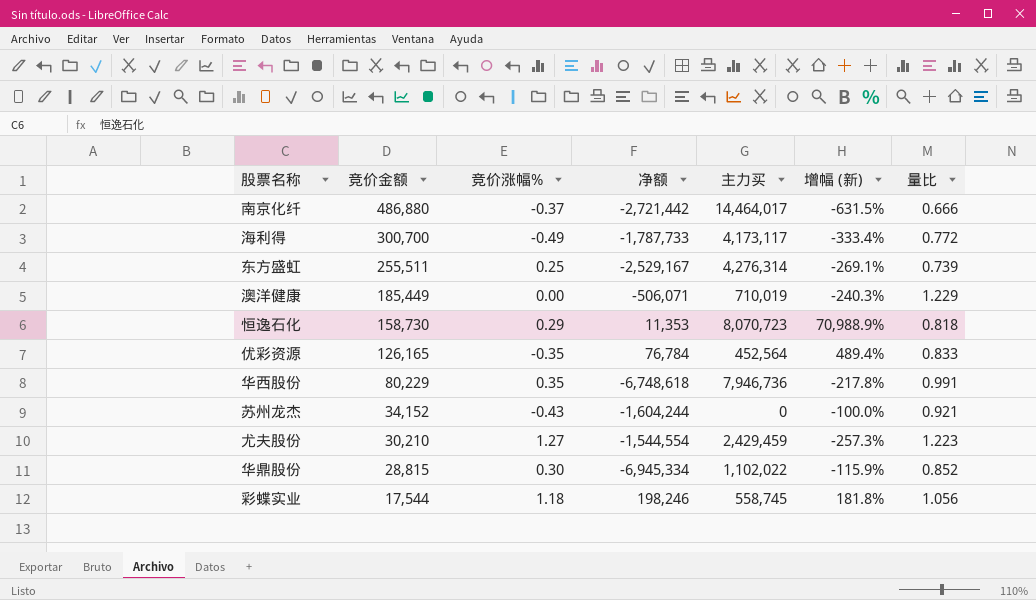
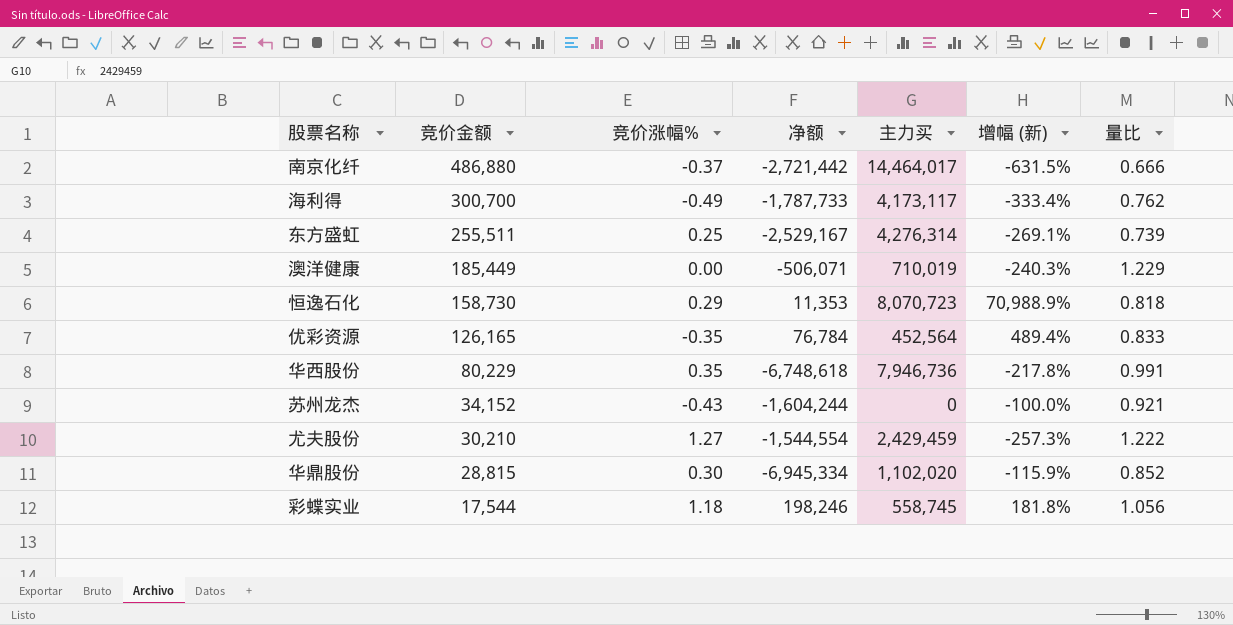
海利得 | 量比: 0.772 -> 0.762
尤夫股份 | 量比: 1.223 -> 1.222
华鼎股份 | 主力买: 1,102,022 -> 1,102,020

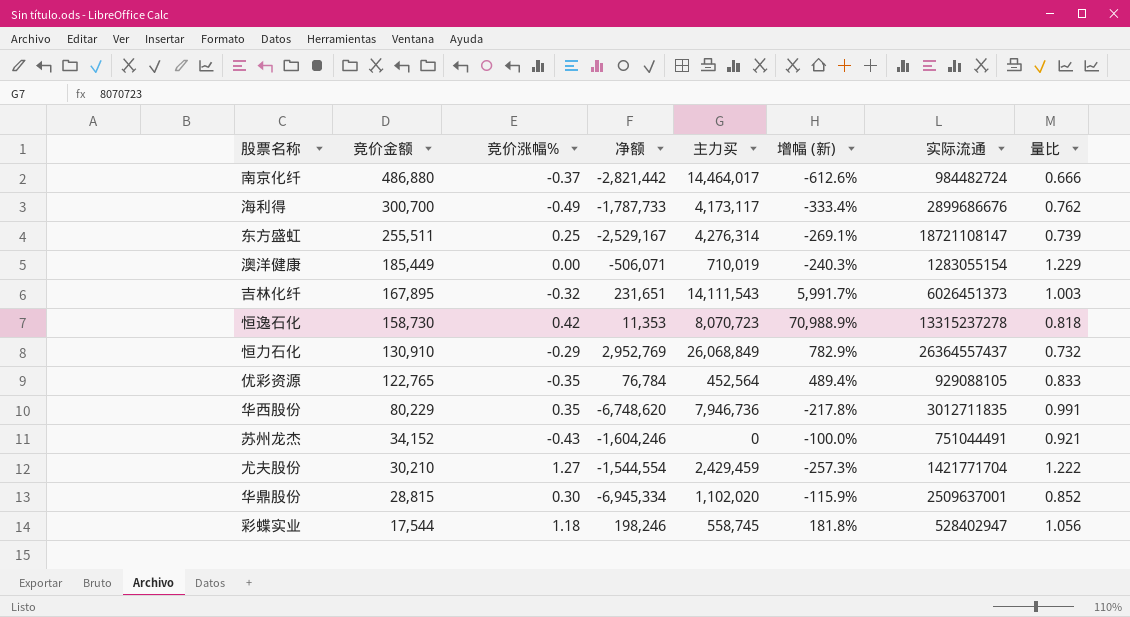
column 实际流通 | position: none -> 7
南京化纤 | 净额: -2,721,442 -> -2,821,442
南京化纤 | 增幅 (新): -631.5% -> -612.6%
row 吉林化纤: none -> 167,895 | -0.32 | 231,651 | 14,111,543 | 5,991.7% | 6026451373 | 1.003
恒逸石化 | 竞价涨幅%: 0.29 -> 0.42
row 恒力石化: none -> 130,910 | -0.29 | 2,952,769 | 26,068,849 | 782.9% | 26364557437 | 0.732
优彩资源 | 竞价金额: 126,165 -> 122,765
华西股份 | 净额: -6,748,618 -> -6,748,620
苏州龙杰 | 净额: -1,604,244 -> -1,604,246

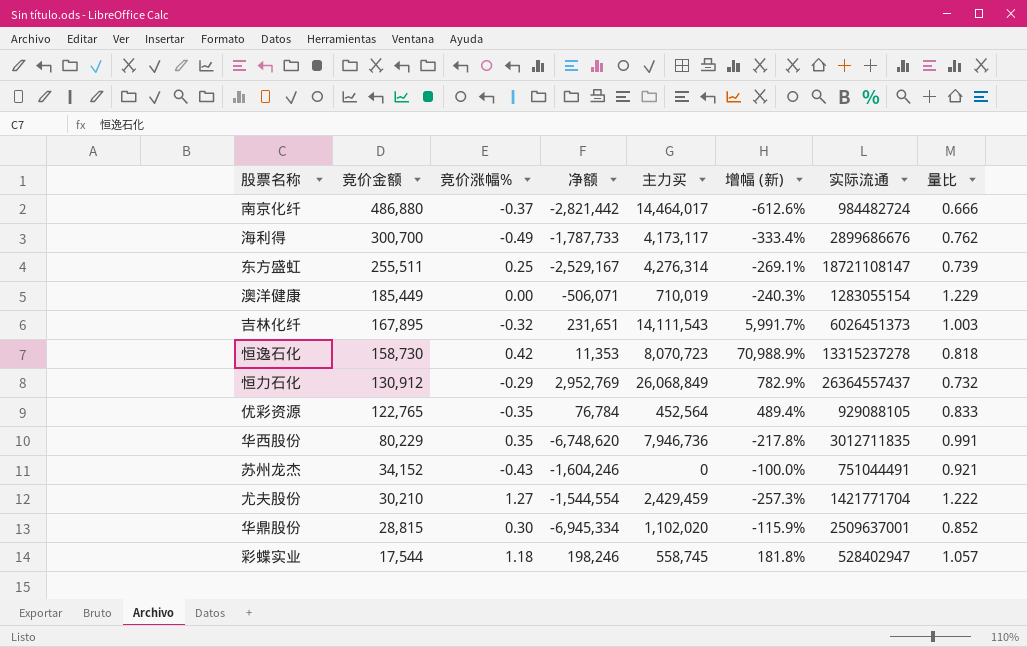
恒力石化 | 竞价金额: 130,910 -> 130,912
彩蝶实业 | 量比: 1.056 -> 1.057

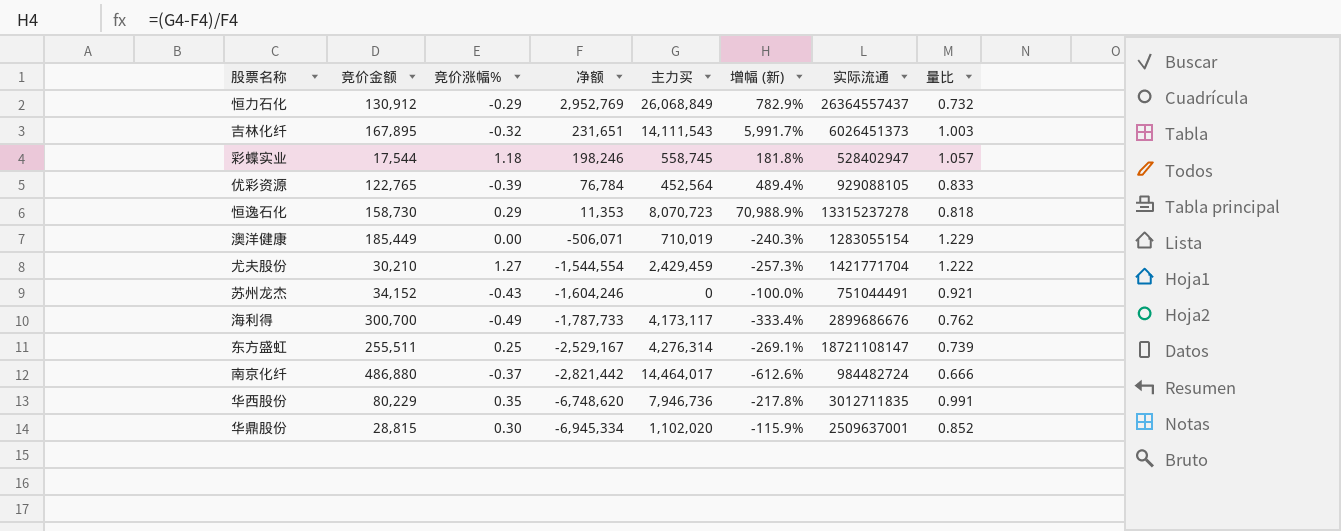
row order: 竞价金额 descending -> 净额 descending
优彩资源 | 竞价涨幅%: -0.35 -> -0.39
恒逸石化 | 竞价涨幅%: 0.42 -> 0.29

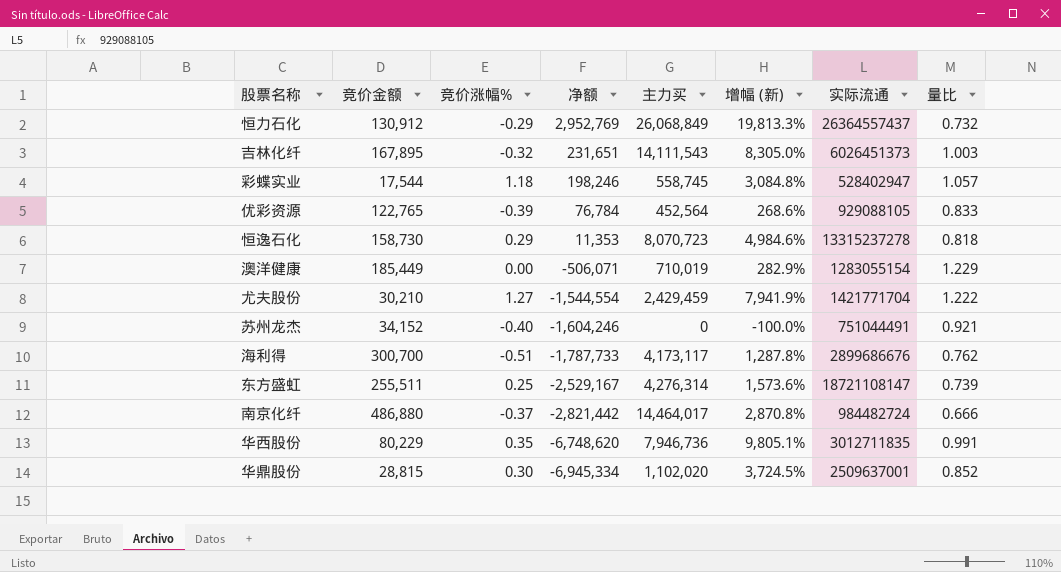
column 增幅 (新) | formula: ([主力买] - [净额]) / [净额] -> ([主力买] - [竞价金额]) / [竞价金额]
苏州龙杰 | 竞价涨幅%: -0.43 -> -0.40
海利得 | 竞价涨幅%: -0.49 -> -0.51

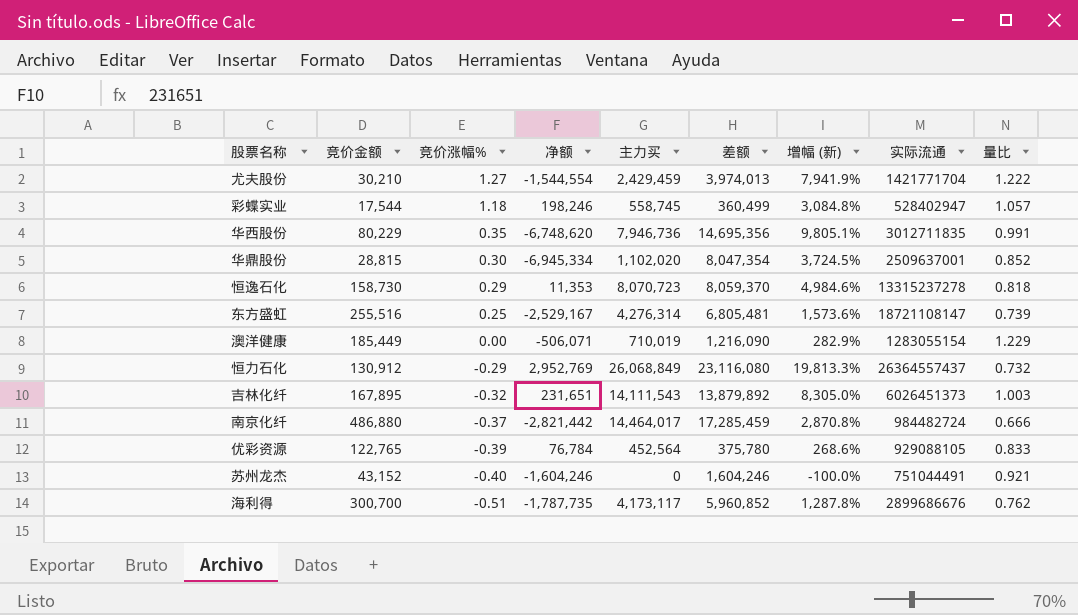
row order: 净额 descending -> 竞价涨幅% descending
column 差额 | formula: none -> [主力买] - [净额]
东方盛虹 | 竞价金额: 255,511 -> 255,516
苏州龙杰 | 竞价金额: 34,152 -> 43,152
海利得 | 净额: -1,787,733 -> -1,787,735

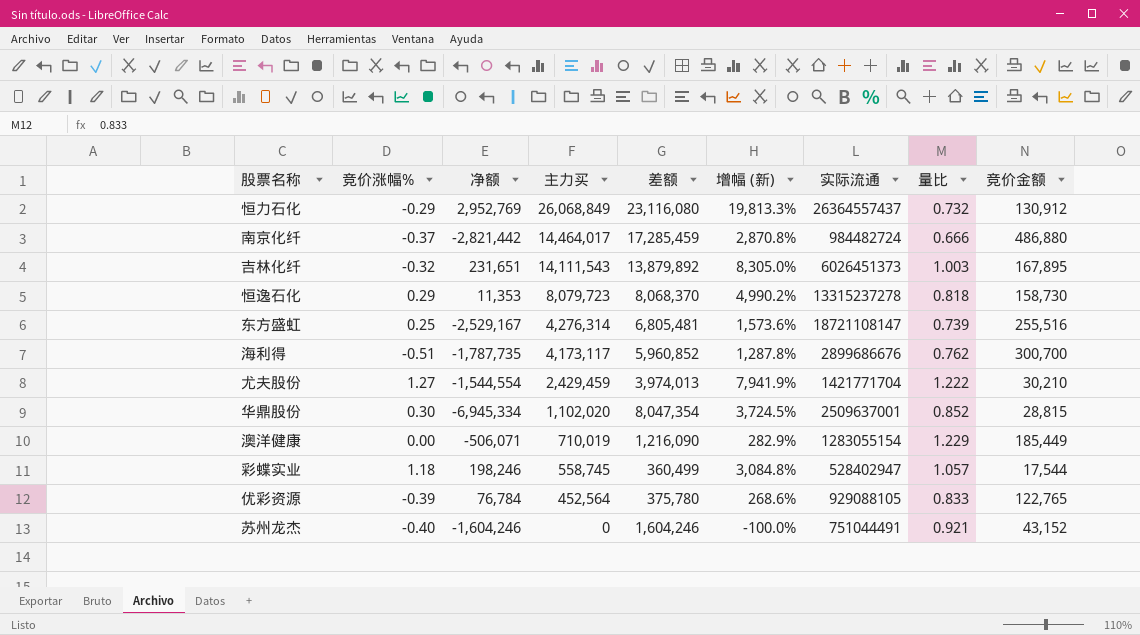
row order: 竞价涨幅% descending -> 主力买 descending
column 竞价金额 | position: 2 -> 9
row 华西股份: 80,229 | 0.35 | -6,748,620 | 7,946,736 | 14,695,356 | 9,805.1% | 3012711835 | 0.991 -> none
恒逸石化 | 主力买: 8,070,723 -> 8,079,723
恒逸石化 | 差额: 8,059,370 -> 8,068,370
恒逸石化 | 增幅 (新): 4,984.6% -> 4,990.2%

